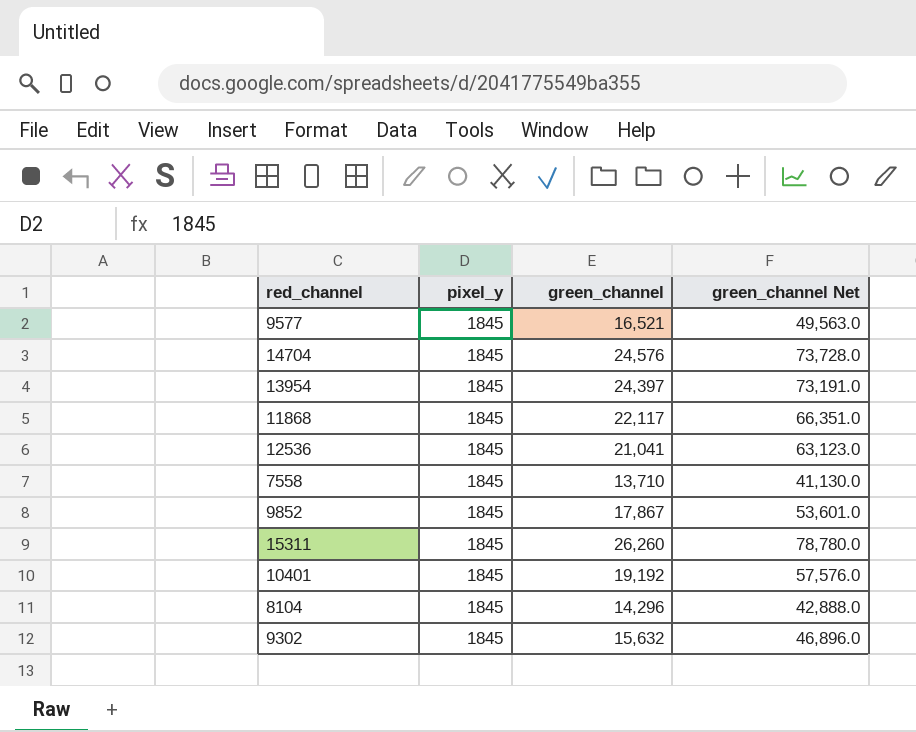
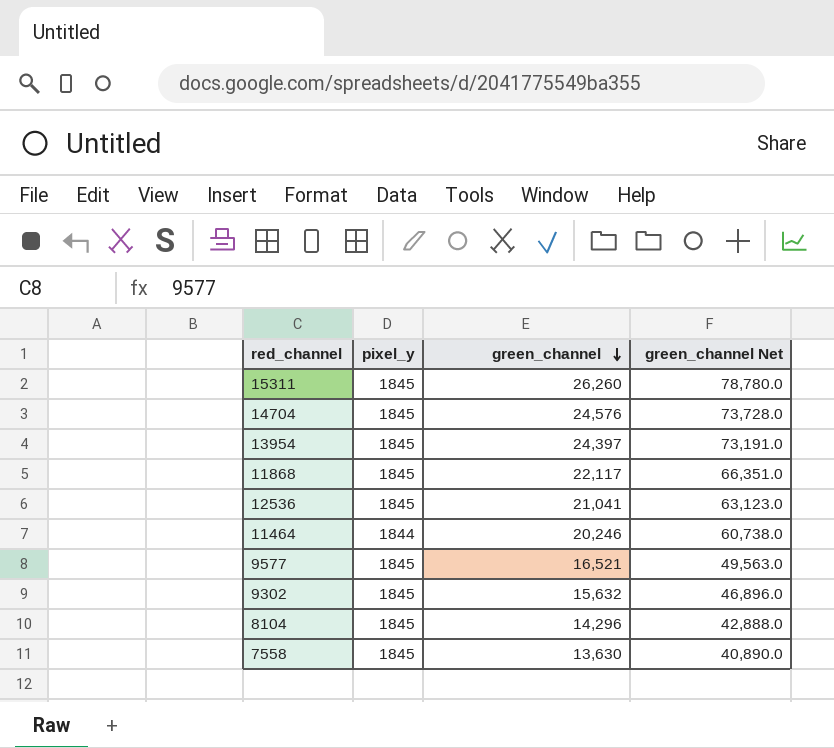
row order: none -> green_channel descending
row 9852: 1845 | 17,867 | 53,601.0 -> none
row 10401: 1845 | 19,192 | 57,576.0 -> none
row 11464: none -> 1844 | 20,246 | 60,738.0
7558 | green_channel: 13,710 -> 13,630
7558 | green_channel Net: 41,130.0 -> 40,890.0

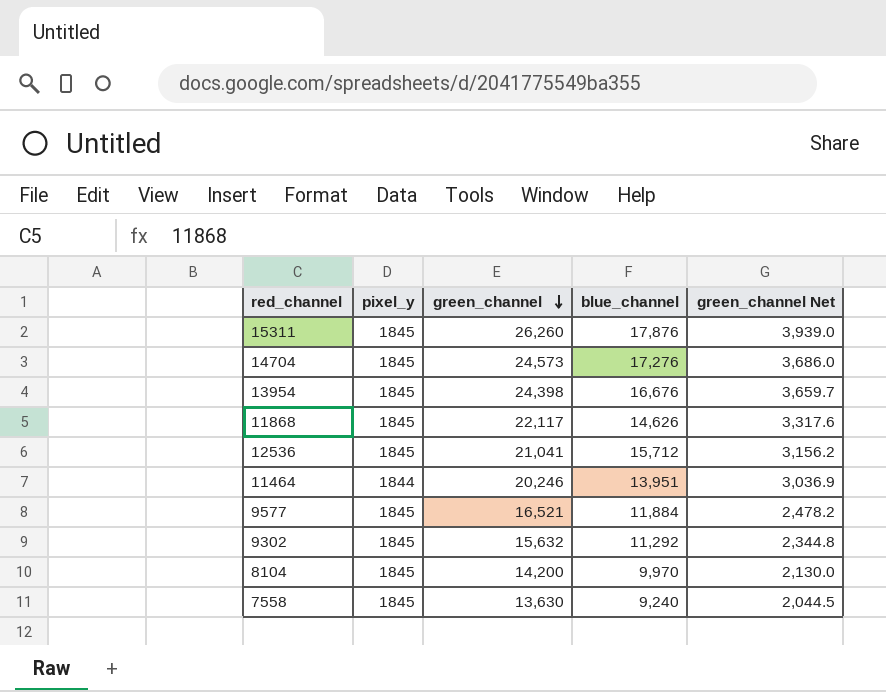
column blue_channel | position: none -> 4
column green_channel Net | formula: [green_channel] * 3 -> [green_channel] * 0.15
14704 | green_channel: 24,576 -> 24,573
13954 | green_channel: 24,397 -> 24,398
8104 | green_channel: 14,296 -> 14,200

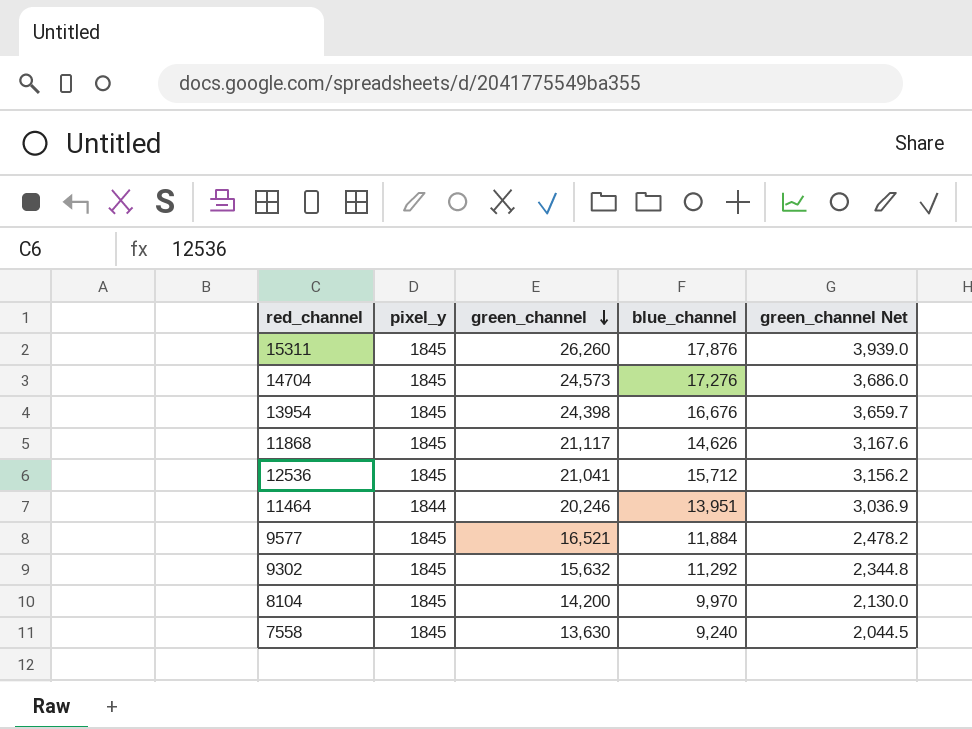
11868 | green_channel: 22,117 -> 21,117
11868 | green_channel Net: 3,317.6 -> 3,167.6

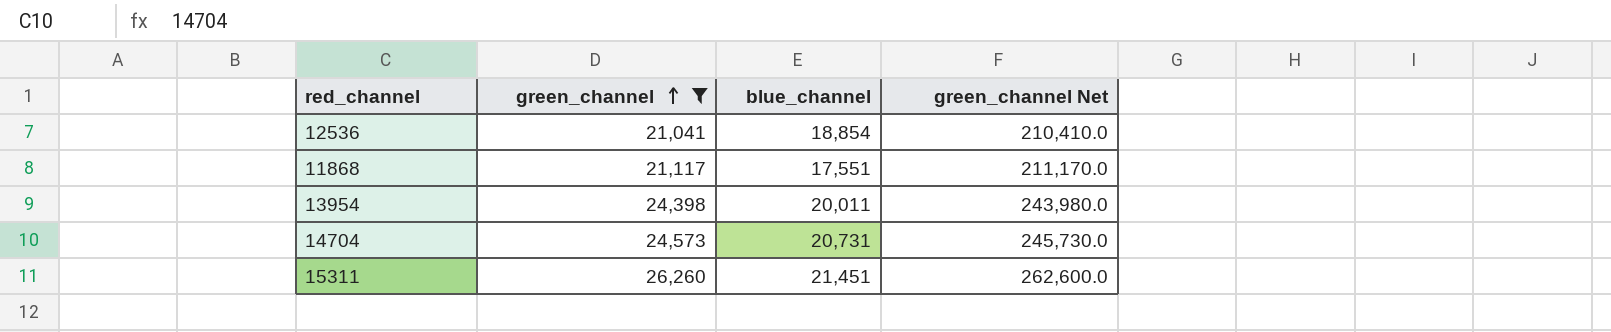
filter: none -> green_channel >= 21,041
row order: green_channel descending -> green_channel ascending
column pixel_y | position: 2 -> none
column green_channel Net | formula: [green_channel] * 0.15 -> [green_channel] * 10
12536 | blue_channel: 15,712 -> 18,854
11868 | blue_channel: 14,626 -> 17,551
13954 | blue_channel: 16,676 -> 20,011
14704 | blue_channel: 17,276 -> 20,731
15311 | blue_channel: 17,876 -> 21,451

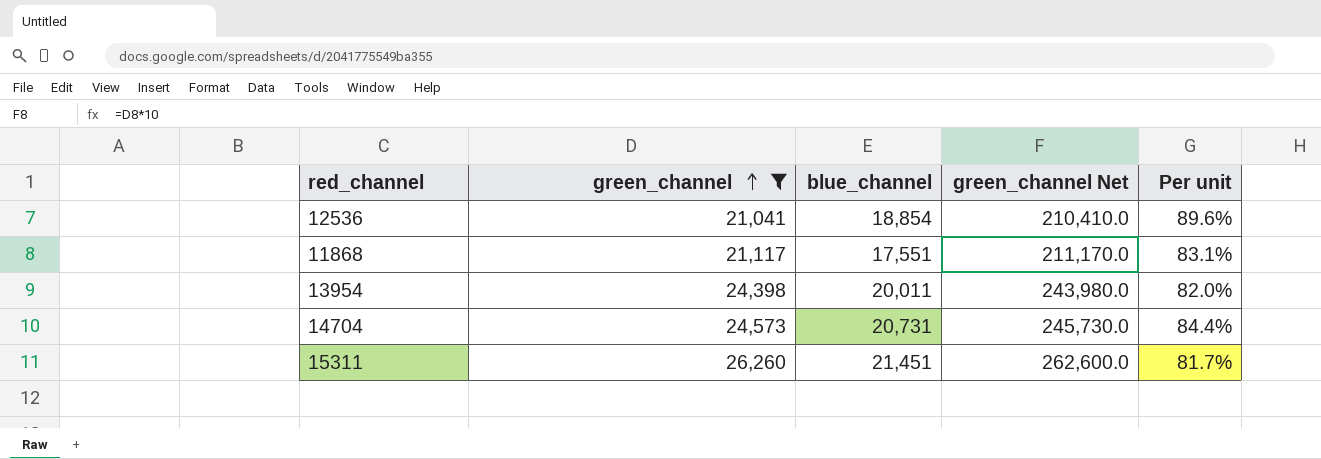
column Per unit | formula: none -> [blue_channel] / [green_channel]

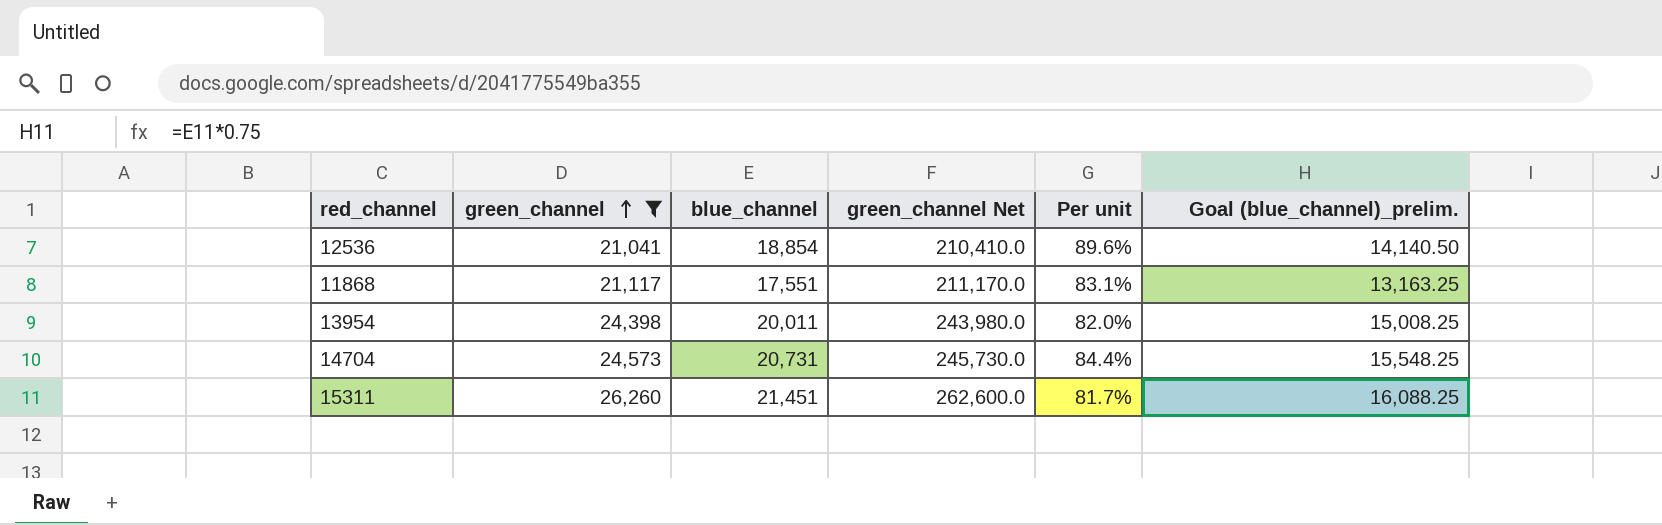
column Goal (blue_channel)_prelim. | formula: none -> [blue_channel] * 0.75

